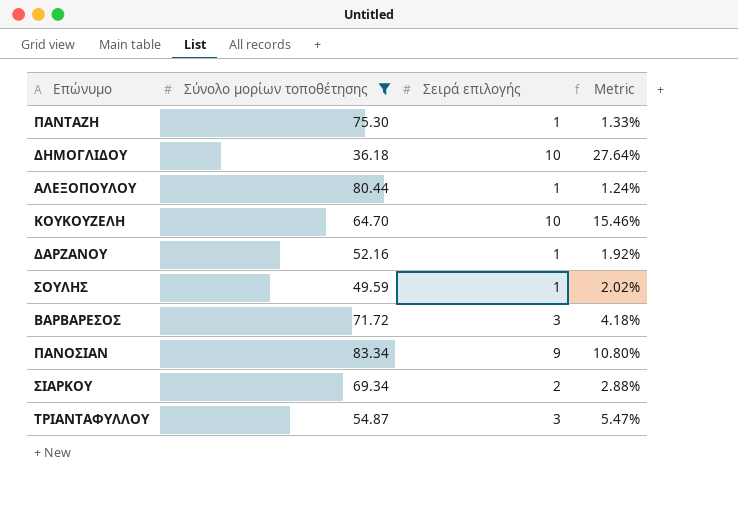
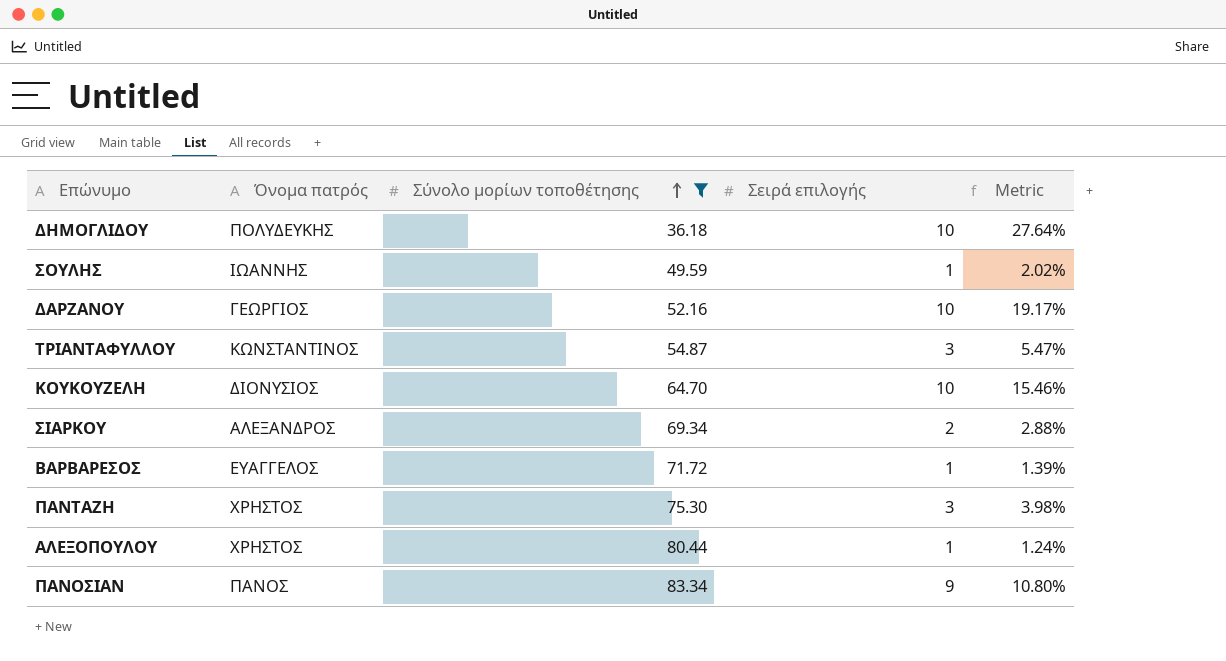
row order: none -> Σύνολο μορίων τοποθέτησης ascending
column Όνομα πατρός | position: none -> 2
ΔΑΡΖΑΝΟΥ | Σειρά επιλογής: 1 -> 10
ΔΑΡΖΑΝΟΥ | Metric: 1.92% -> 19.17%
ΒΑΡΒΑΡΕΣΟΣ | Σειρά επιλογής: 3 -> 1
ΒΑΡΒΑΡΕΣΟΣ | Metric: 4.18% -> 1.39%
ΠΑΝΤΑΖΗ | Σειρά επιλογής: 1 -> 3
ΠΑΝΤΑΖΗ | Metric: 1.33% -> 3.98%

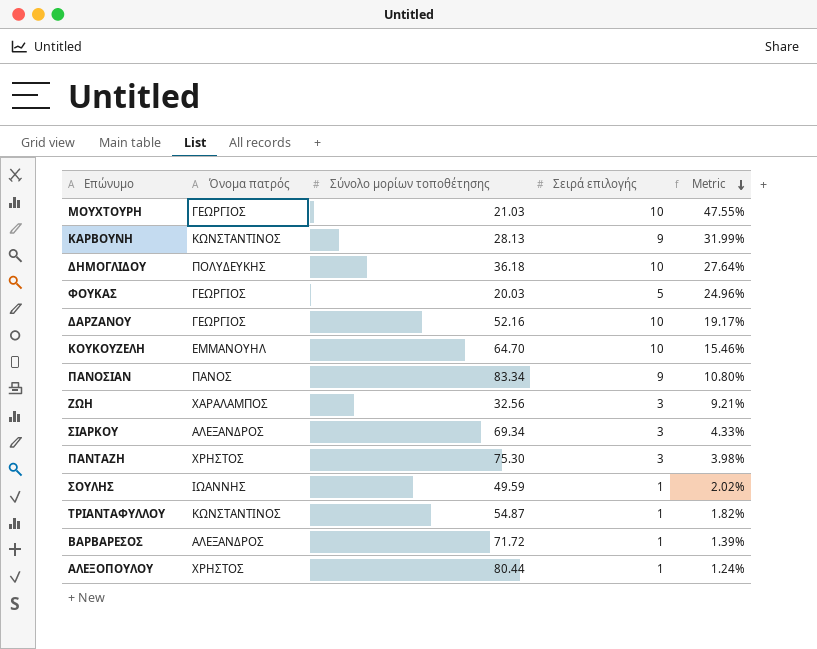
filter: Σύνολο μορίων τοποθέτησης >= 36.18 -> none
row order: Σύνολο μορίων τοποθέτησης ascending -> Metric descending
ΚΟΥΚΟΥΖΕΛΗ | Όνομα πατρός: ΔΙΟΝΥΣΙΟΣ -> ΕΜΜΑΝΟΥΗΛ
ΣΙΑΡΚΟΥ | Σειρά επιλογής: 2 -> 3
ΣΙΑΡΚΟΥ | Metric: 2.88% -> 4.33%
ΤΡΙΑΝΤΑΦΥΛΛΟΥ | Σειρά επιλογής: 3 -> 1
ΤΡΙΑΝΤΑΦΥΛΛΟΥ | Metric: 5.47% -> 1.82%
ΒΑΡΒΑΡΕΣΟΣ | Όνομα πατρός: ΕΥΑΓΓΕΛΟΣ -> ΑΛΕΞΑΝΔΡΟΣ

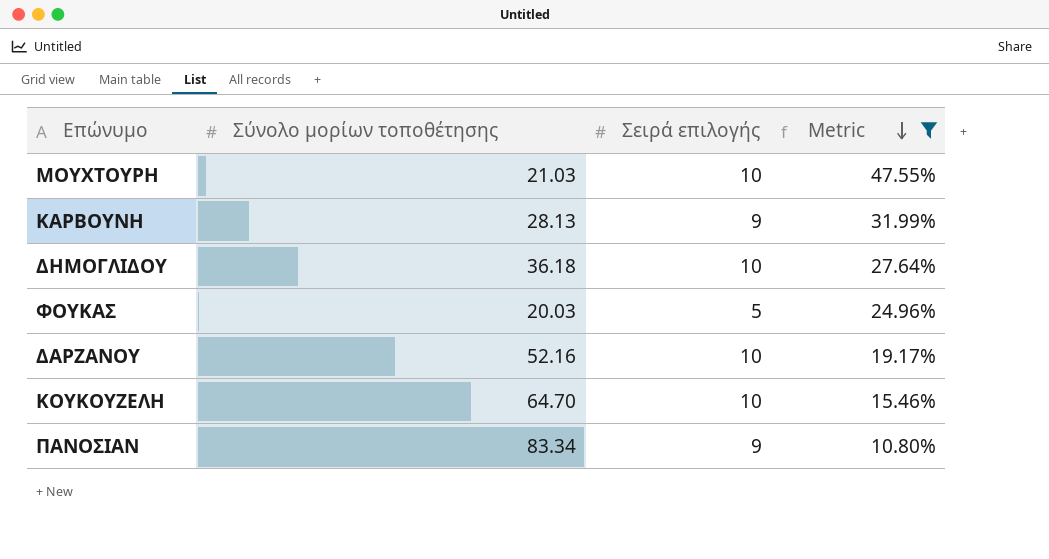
filter: none -> Metric >= 10.80%
column Όνομα πατρός | position: 2 -> none

